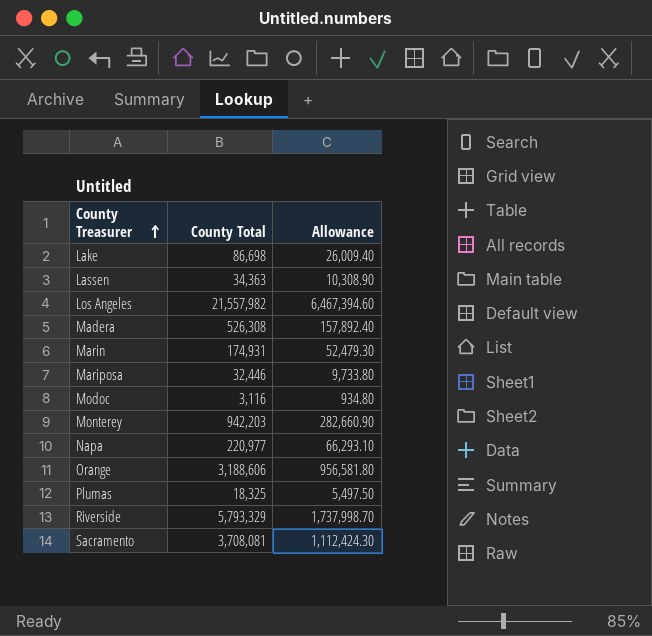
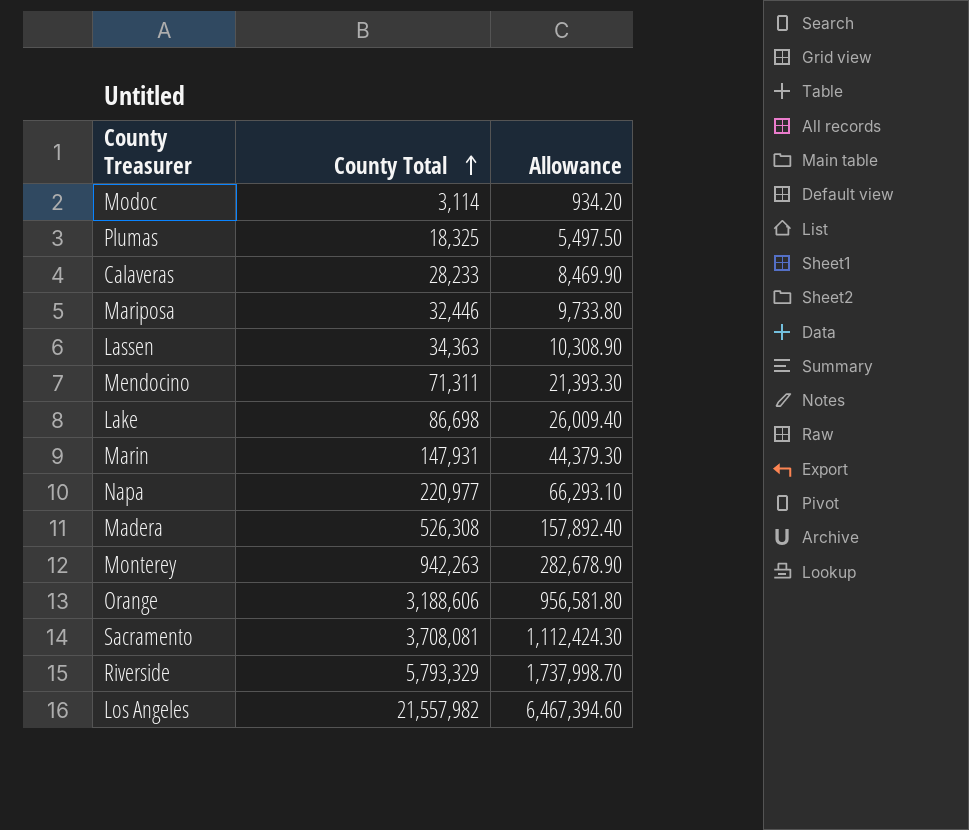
row order: County Treasurer ascending -> County Total ascending
Modoc | County Total: 3,116 -> 3,114
Modoc | Allowance: 934.80 -> 934.20
row Calaveras: none -> 28,233 | 8,469.90
row Mendocino: none -> 71,311 | 21,393.30
Marin | County Total: 174,931 -> 147,931
Marin | Allowance: 52,479.30 -> 44,379.30
Monterey | County Total: 942,203 -> 942,263
Monterey | Allowance: 282,660.90 -> 282,678.90

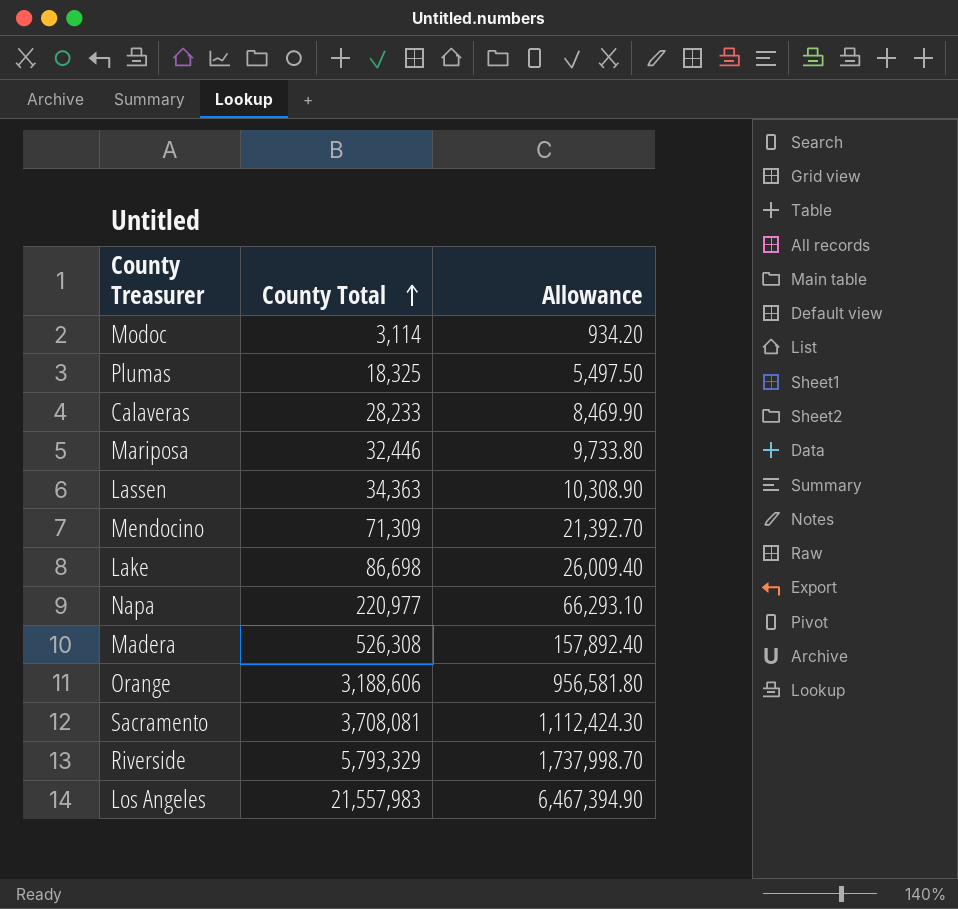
row Marin: 147,931 | 44,379.30 -> none
row Monterey: 942,263 | 282,678.90 -> none
Mendocino | County Total: 71,311 -> 71,309
Mendocino | Allowance: 21,393.30 -> 21,392.70
Los Angeles | County Total: 21,557,982 -> 21,557,983
Los Angeles | Allowance: 6,467,394.60 -> 6,467,394.90

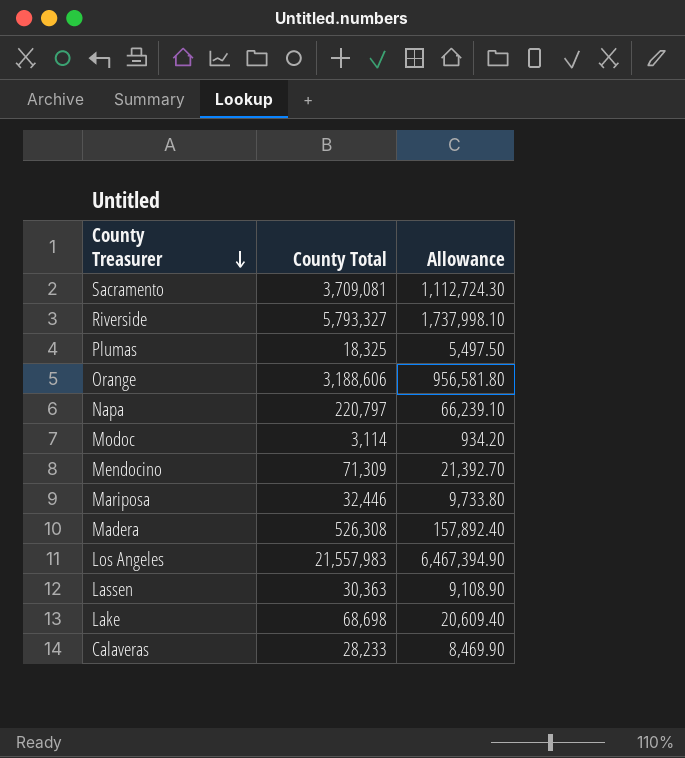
row order: County Total ascending -> County Treasurer descending
Sacramento | County Total: 3,708,081 -> 3,709,081
Sacramento | Allowance: 1,112,424.30 -> 1,112,724.30
Riverside | County Total: 5,793,329 -> 5,793,327
Riverside | Allowance: 1,737,998.70 -> 1,737,998.10
Napa | County Total: 220,977 -> 220,797
Napa | Allowance: 66,293.10 -> 66,239.10
Lassen | County Total: 34,363 -> 30,363
Lassen | Allowance: 10,308.90 -> 9,108.90
Lake | County Total: 86,698 -> 68,698
Lake | Allowance: 26,009.40 -> 20,609.40

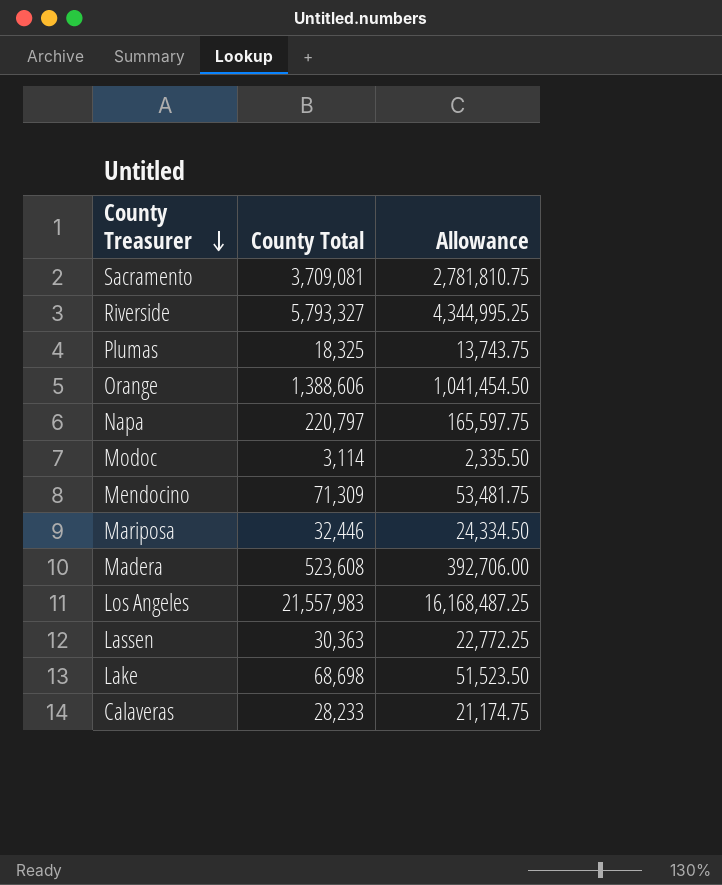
column Allowance | formula: [County Total] * 0.3 -> [County Total] * 0.75
Orange | County Total: 3,188,606 -> 1,388,606
Madera | County Total: 526,308 -> 523,608

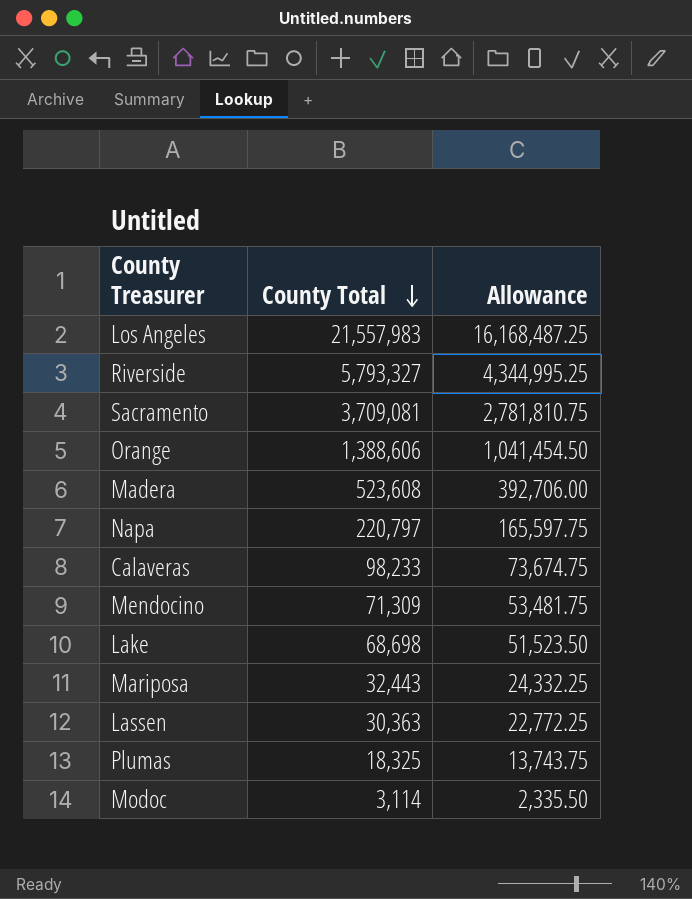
row order: County Treasurer descending -> County Total descending
Calaveras | County Total: 28,233 -> 98,233
Calaveras | Allowance: 21,174.75 -> 73,674.75
Mariposa | County Total: 32,446 -> 32,443
Mariposa | Allowance: 24,334.50 -> 24,332.25

